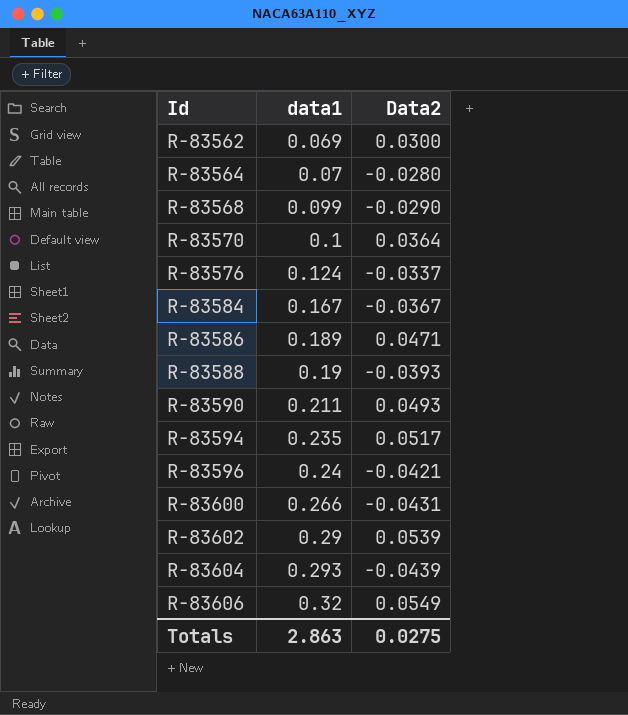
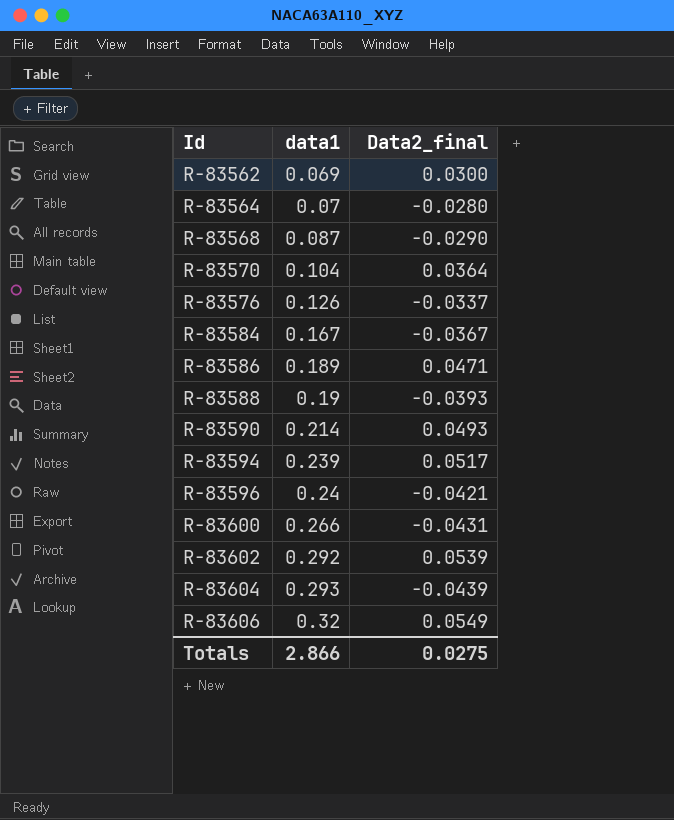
column name: Data2 -> Data2_final
R-83568 | data1: 0.099 -> 0.087
R-83570 | data1: 0.1 -> 0.104
R-83576 | data1: 0.124 -> 0.126
R-83590 | data1: 0.211 -> 0.214
R-83594 | data1: 0.235 -> 0.239
R-83602 | data1: 0.29 -> 0.292
Totals | data1: 2.863 -> 2.866

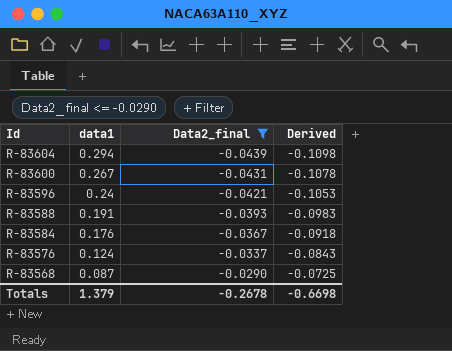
filter: none -> Data2_final <= -0.0290
row order: Id ascending -> Id descending
column Derived | formula: none -> [Data2_final] * 2.5
R-83604 | data1: 0.293 -> 0.294
R-83600 | data1: 0.266 -> 0.267
R-83588 | data1: 0.19 -> 0.191
R-83584 | data1: 0.167 -> 0.176
R-83576 | data1: 0.126 -> 0.124
Totals | data1: 2.866 -> 1.379
Totals | Data2_final: 0.0275 -> -0.2678

